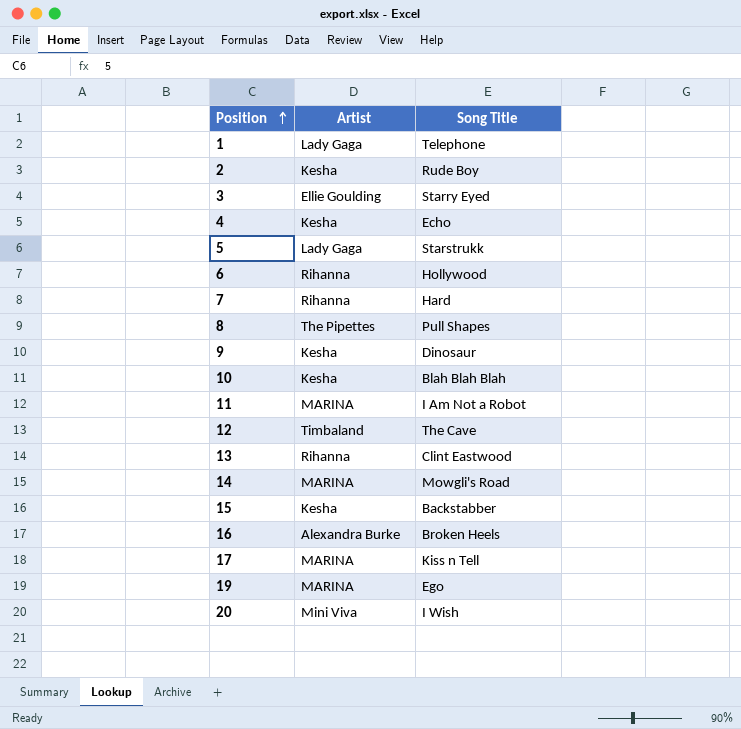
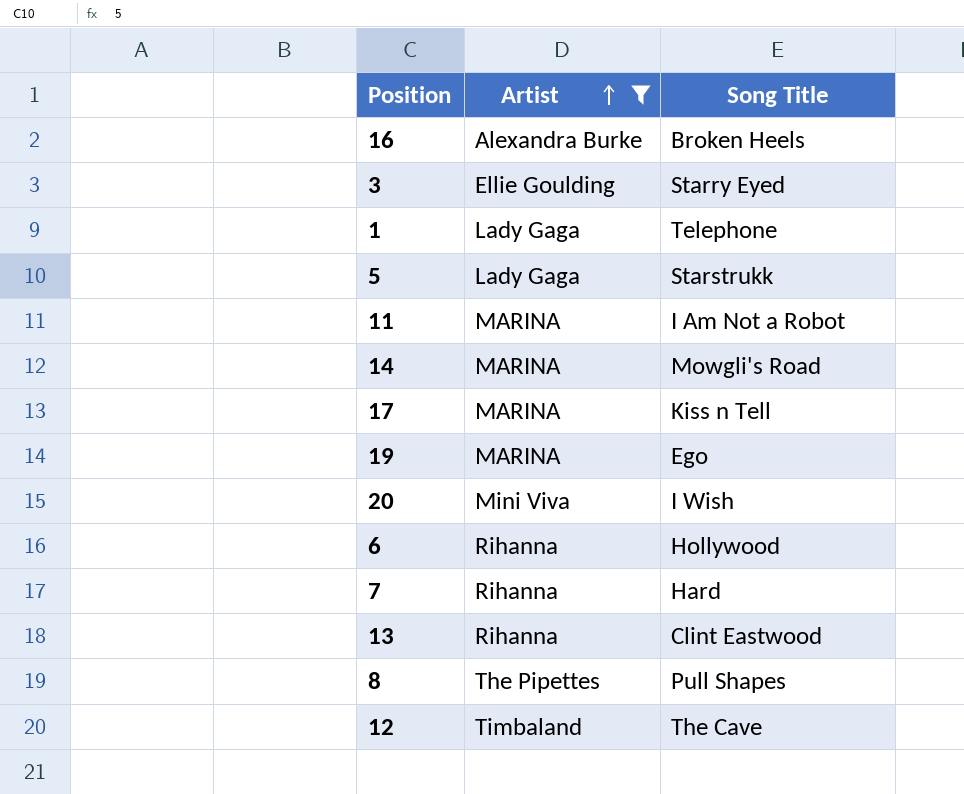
filter: none -> Artist != Kesha
row order: Position ascending -> Artist ascending

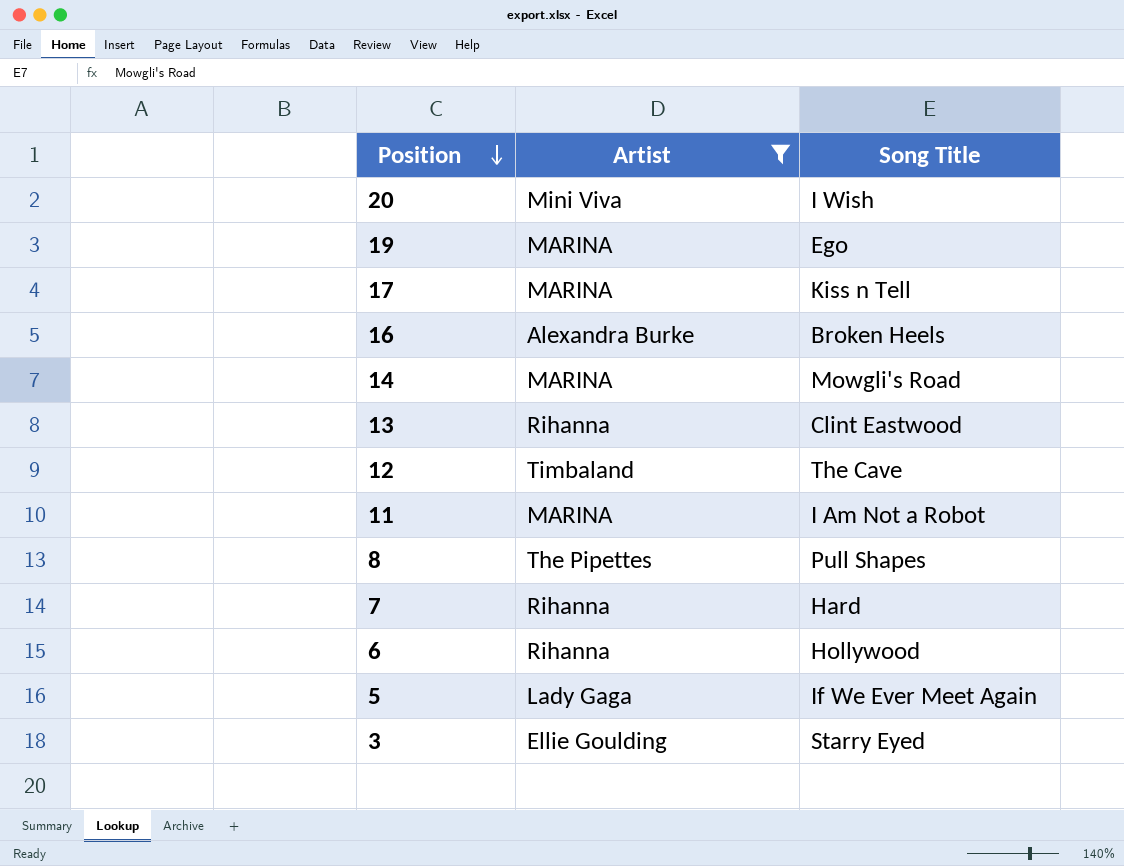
row order: Artist ascending -> Position descending
row 1: Lady Gaga | Telephone -> none
5 | Song Title: Starstrukk -> If We Ever Meet Again

